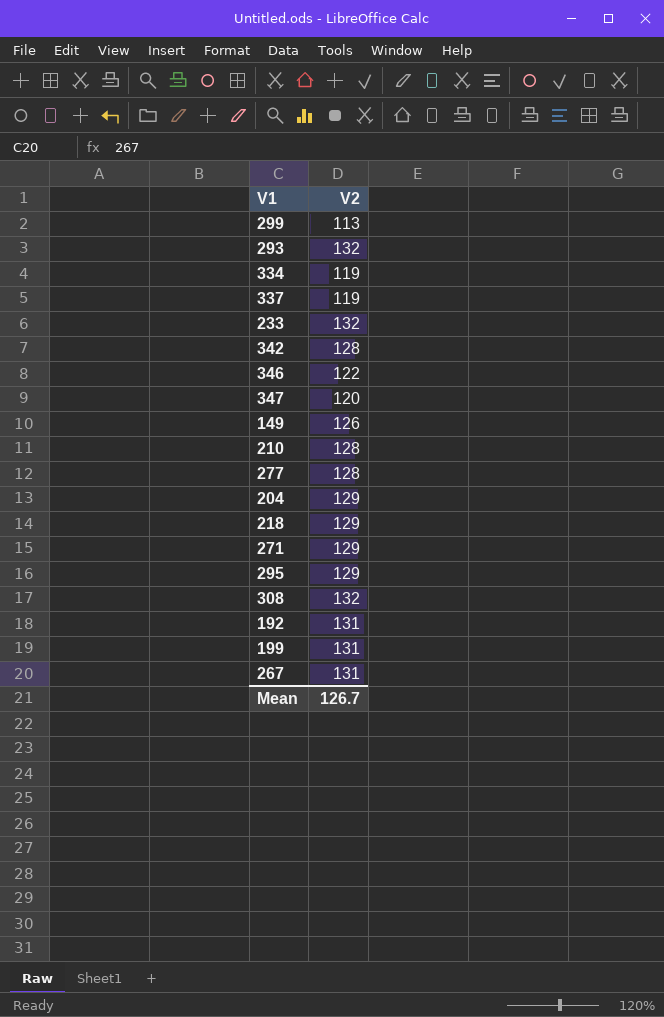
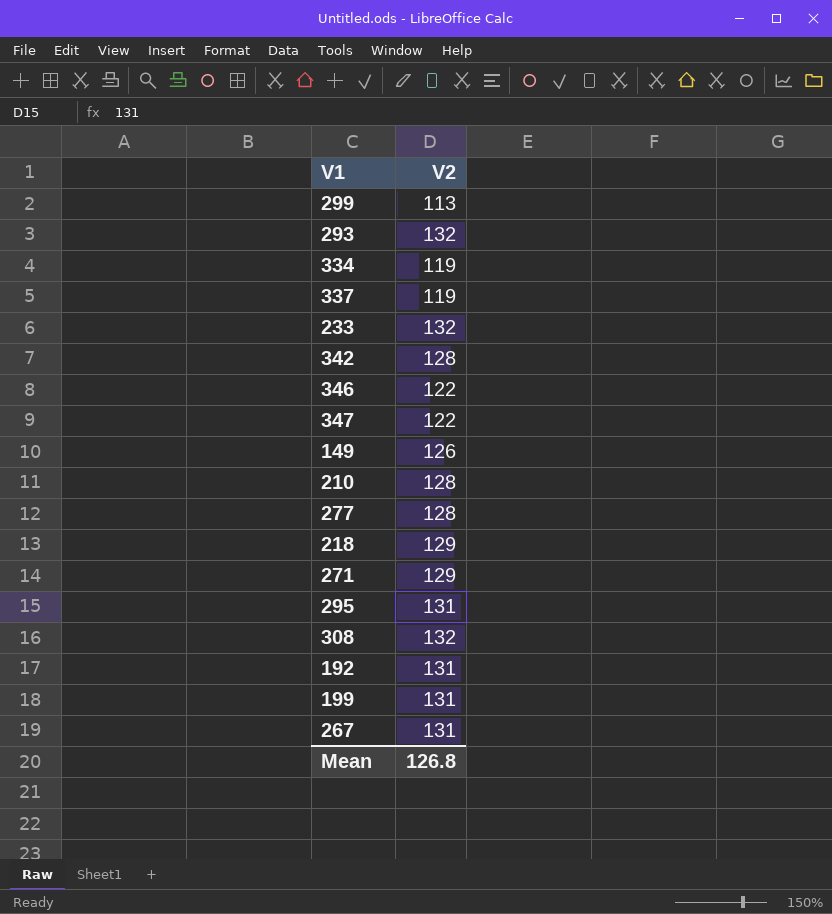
row 204: 129 -> none
347 | V2: 120 -> 122
295 | V2: 129 -> 131
Mean | V2: 126.7 -> 126.8

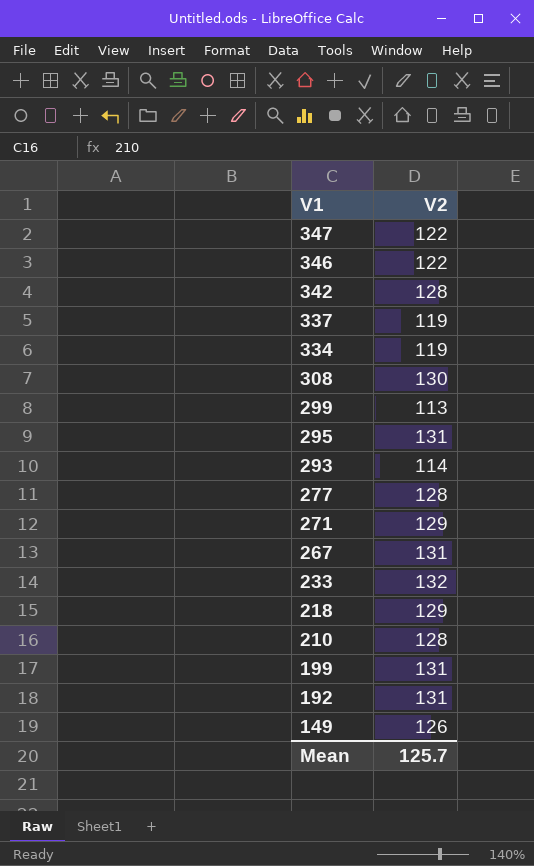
row order: none -> V1 descending
308 | V2: 132 -> 130
293 | V2: 132 -> 114
Mean | V2: 126.8 -> 125.7

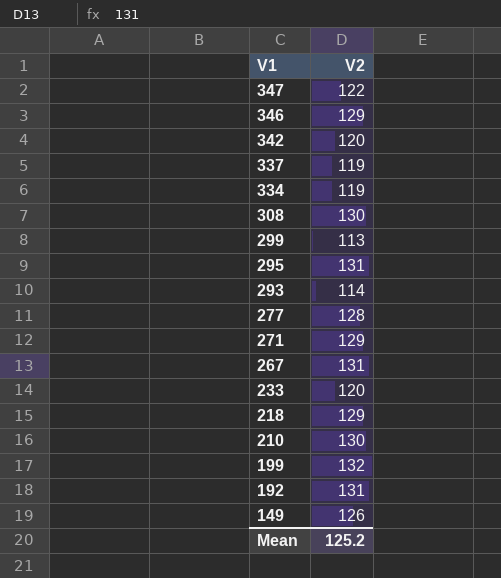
346 | V2: 122 -> 129
342 | V2: 128 -> 120
233 | V2: 132 -> 120
210 | V2: 128 -> 130
199 | V2: 131 -> 132
Mean | V2: 125.7 -> 125.2

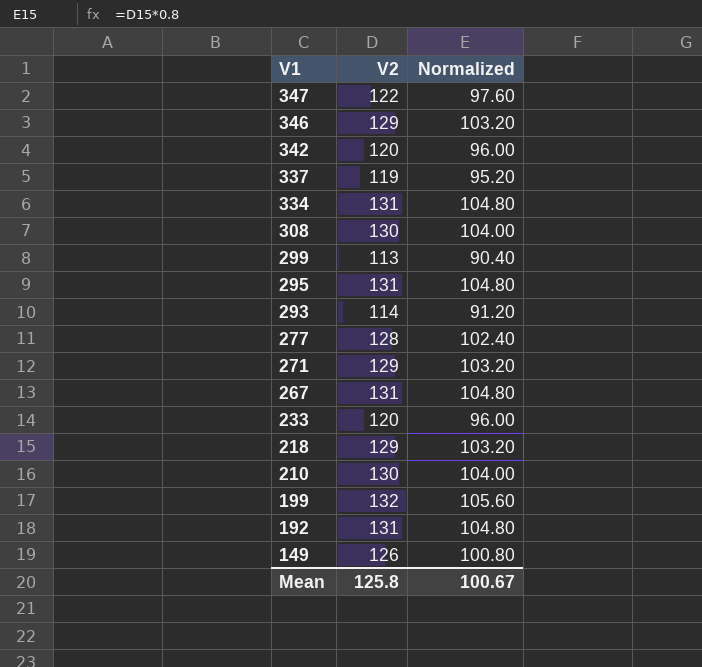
column Normalized | formula: none -> [V2] * 0.8
334 | V2: 119 -> 131
Mean | V2: 125.2 -> 125.8

